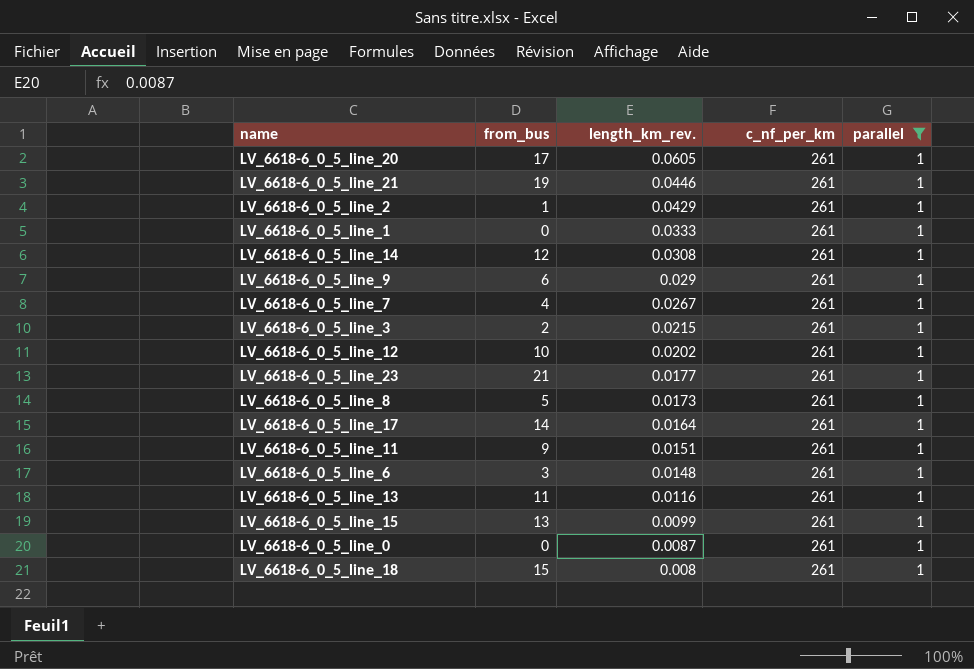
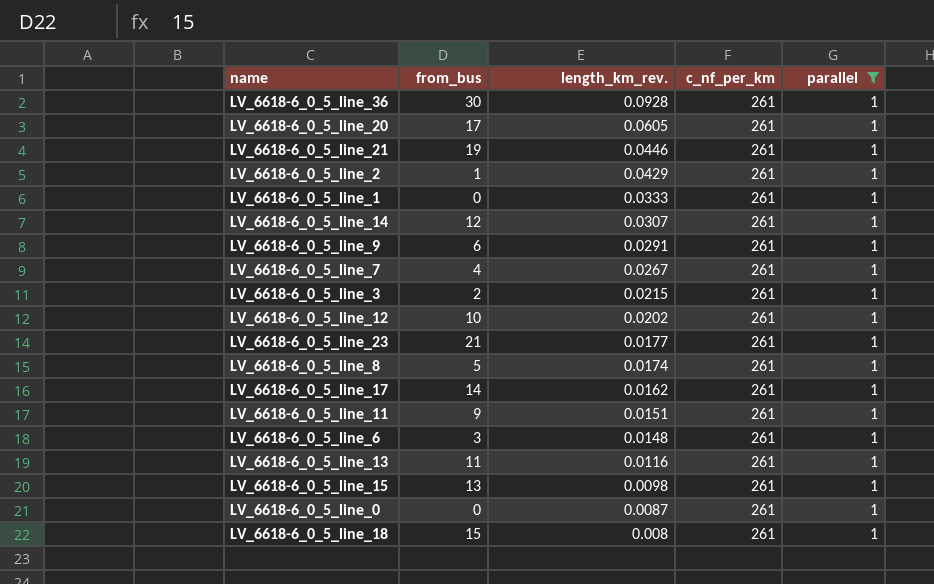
row LV_6618-6_0_5_line_36: none -> 30 | 0.0928 | 261 | 1
LV_6618-6_0_5_line_14 | length_km_rev.: 0.0308 -> 0.0307
LV_6618-6_0_5_line_9 | length_km_rev.: 0.029 -> 0.0291
LV_6618-6_0_5_line_8 | length_km_rev.: 0.0173 -> 0.0174
LV_6618-6_0_5_line_17 | length_km_rev.: 0.0164 -> 0.0162
LV_6618-6_0_5_line_15 | length_km_rev.: 0.0099 -> 0.0098

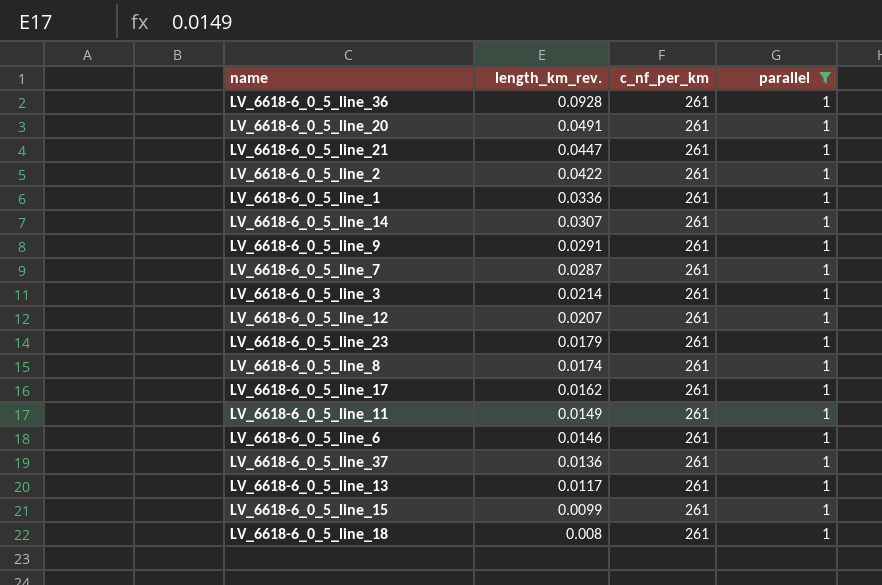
column from_bus | position: 2 -> none
row LV_6618-6_0_5_line_0: 0 | 0.0087 | 261 | 1 -> none
LV_6618-6_0_5_line_20 | length_km_rev.: 0.0605 -> 0.0491
LV_6618-6_0_5_line_21 | length_km_rev.: 0.0446 -> 0.0447
LV_6618-6_0_5_line_2 | length_km_rev.: 0.0429 -> 0.0422
LV_6618-6_0_5_line_1 | length_km_rev.: 0.0333 -> 0.0336
LV_6618-6_0_5_line_7 | length_km_rev.: 0.0267 -> 0.0287
LV_6618-6_0_5_line_3 | length_km_rev.: 0.0215 -> 0.0214
LV_6618-6_0_5_line_12 | length_km_rev.: 0.0202 -> 0.0207
LV_6618-6_0_5_line_23 | length_km_rev.: 0.0177 -> 0.0179
LV_6618-6_0_5_line_11 | length_km_rev.: 0.0151 -> 0.0149
LV_6618-6_0_5_line_6 | length_km_rev.: 0.0148 -> 0.0146
row LV_6618-6_0_5_line_37: none -> 0.0136 | 261 | 1
LV_6618-6_0_5_line_13 | length_km_rev.: 0.0116 -> 0.0117
LV_6618-6_0_5_line_15 | length_km_rev.: 0.0098 -> 0.0099

